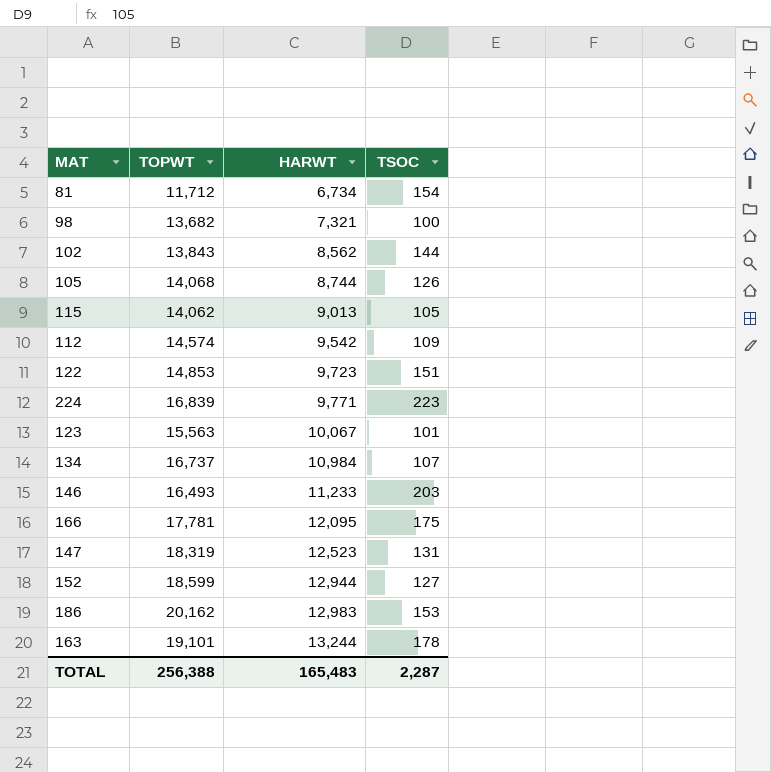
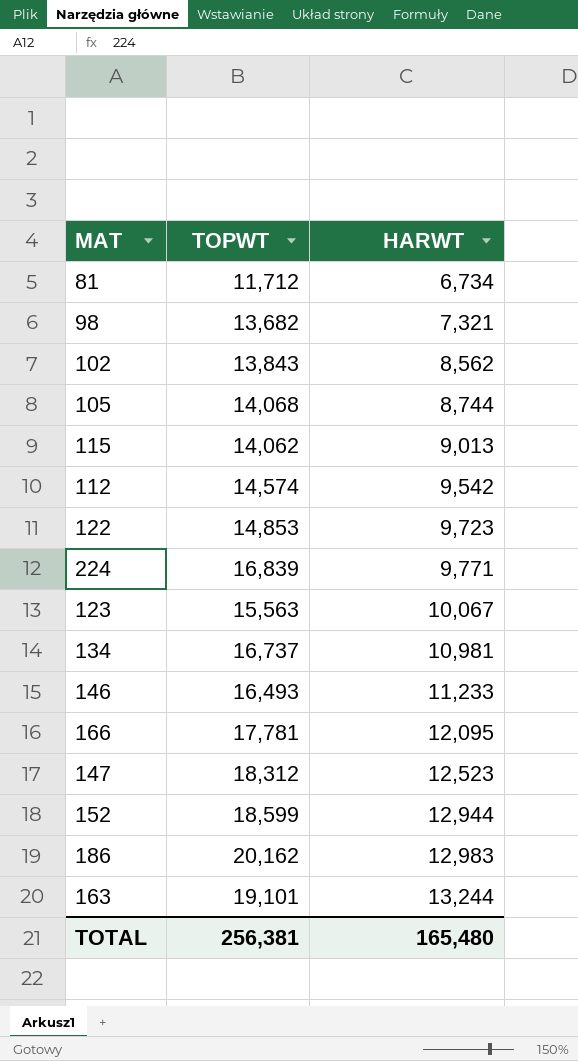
column TSOC | position: 4 -> none
134 | HARWT: 10,984 -> 10,981
147 | TOPWT: 18,319 -> 18,312
TOTAL | TOPWT: 256,388 -> 256,381
TOTAL | HARWT: 165,483 -> 165,480

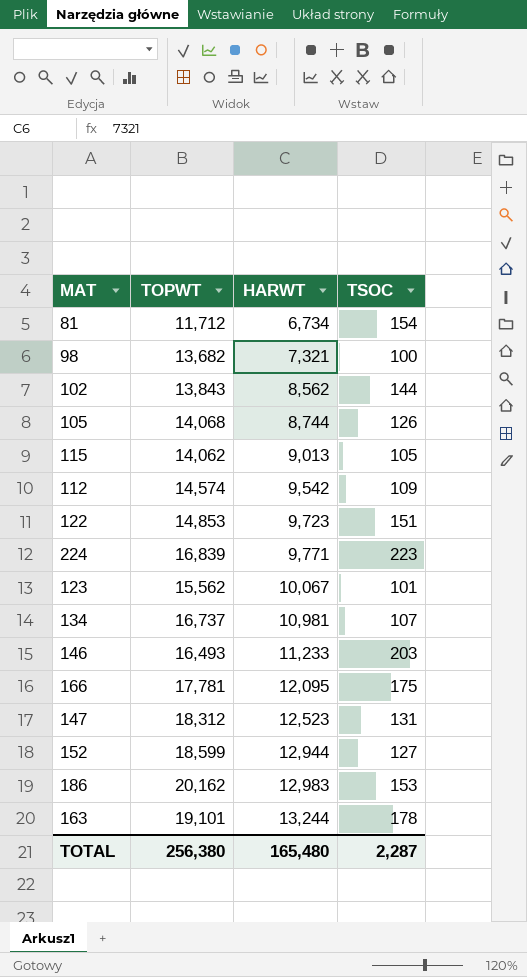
column TSOC | position: none -> 4
123 | TOPWT: 15,563 -> 15,562
TOTAL | TOPWT: 256,381 -> 256,380

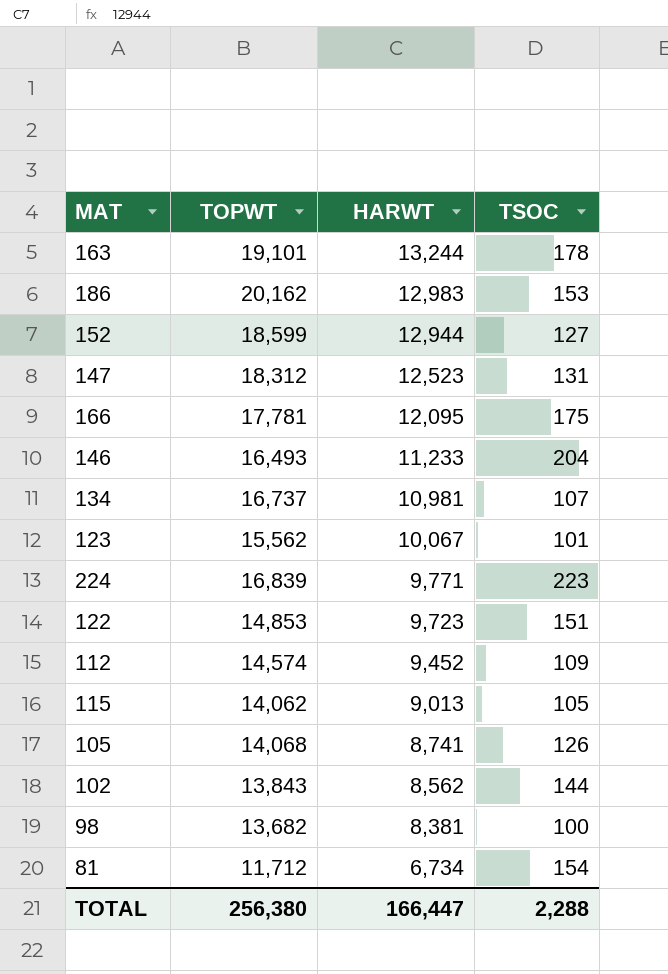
row order: HARWT ascending -> HARWT descending
146 | TSOC: 203 -> 204
112 | HARWT: 9,542 -> 9,452
105 | HARWT: 8,744 -> 8,741
98 | HARWT: 7,321 -> 8,381
TOTAL | HARWT: 165,480 -> 166,447
TOTAL | TSOC: 2,287 -> 2,288

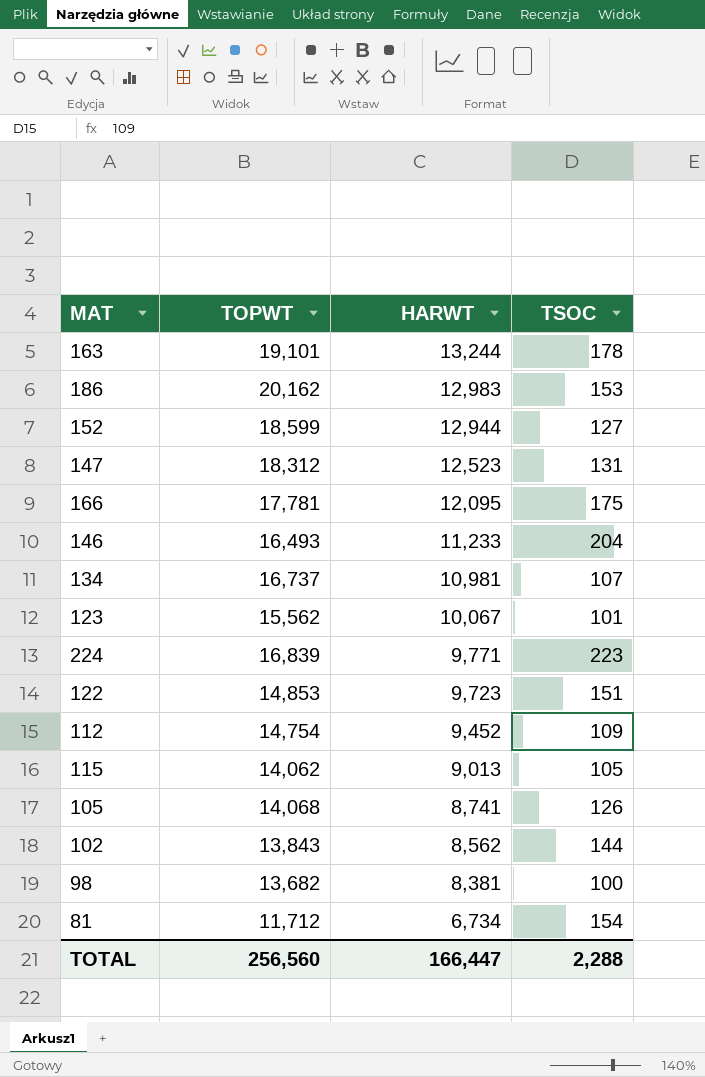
112 | TOPWT: 14,574 -> 14,754
TOTAL | TOPWT: 256,380 -> 256,560

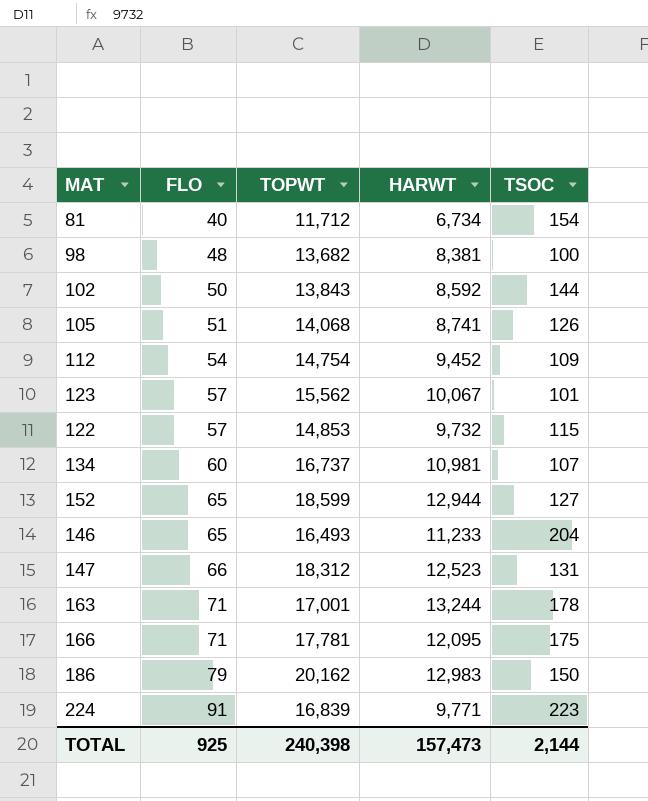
row order: HARWT descending -> FLO ascending
column FLO | position: none -> 2
row 115: 14,062 | 9,013 | 105 -> none
102 | HARWT: 8,562 -> 8,592
122 | HARWT: 9,723 -> 9,732
122 | TSOC: 151 -> 115
163 | TOPWT: 19,101 -> 17,001
186 | TSOC: 153 -> 150
TOTAL | TOPWT: 256,560 -> 240,398
TOTAL | HARWT: 166,447 -> 157,473
TOTAL | TSOC: 2,288 -> 2,144

